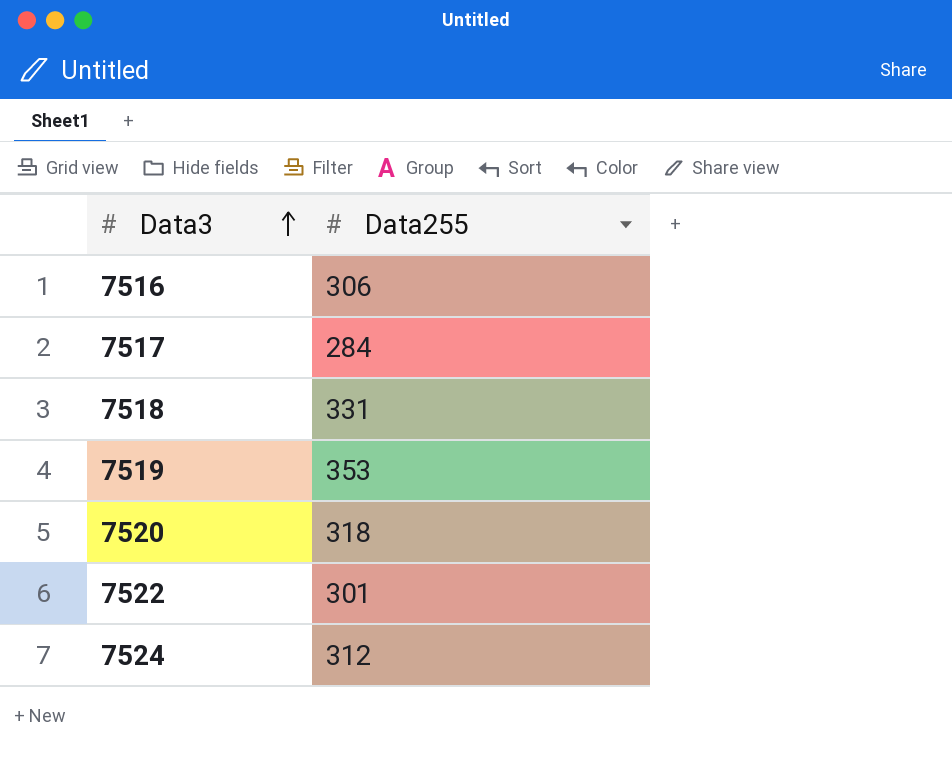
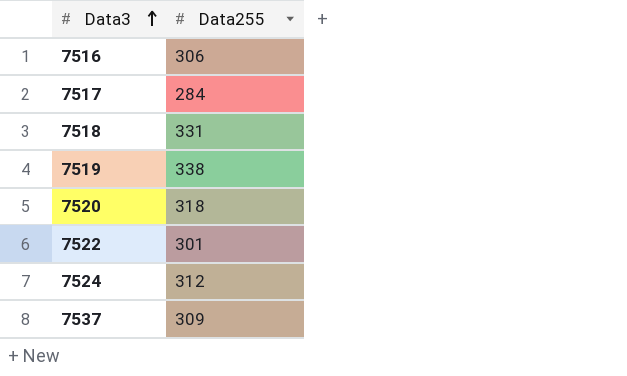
7519 | Data255: 353 -> 338
row 7537: none -> 309

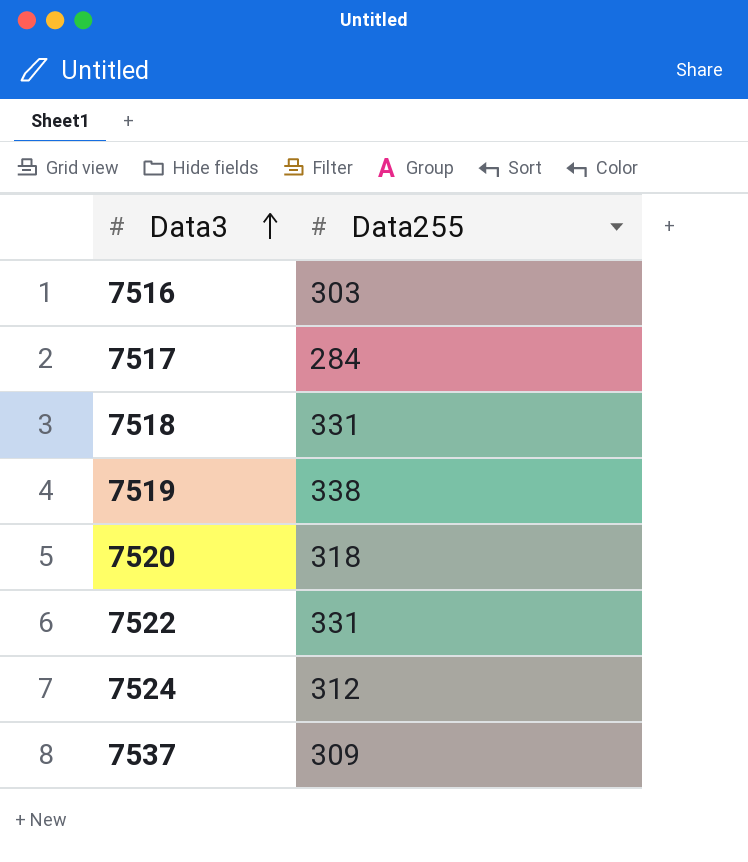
7516 | Data255: 306 -> 303
7522 | Data255: 301 -> 331

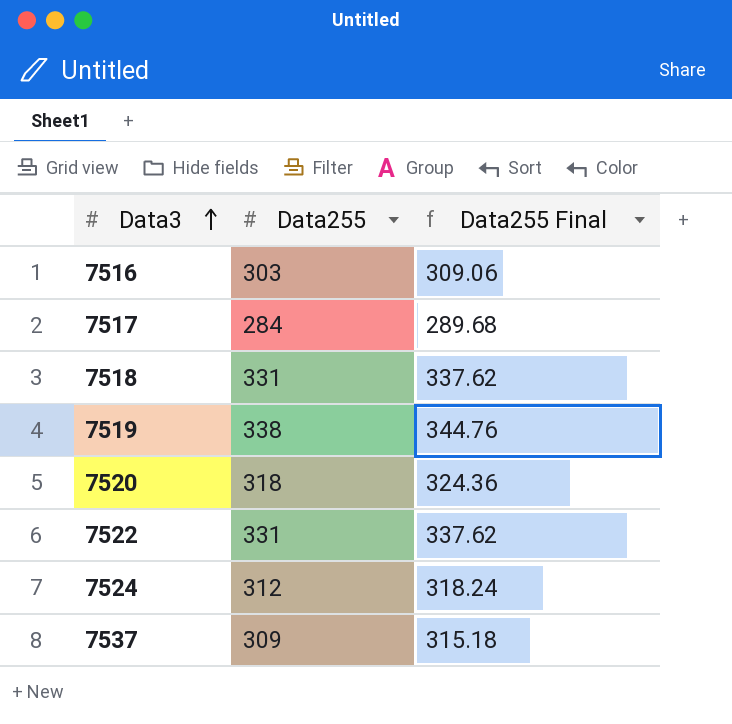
column Data255 Final | formula: none -> [Data255] * 1.02

